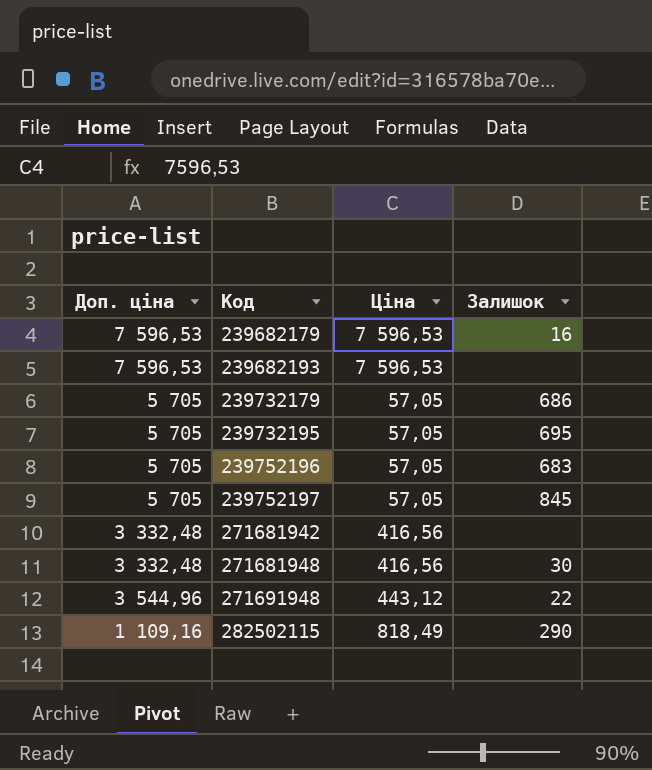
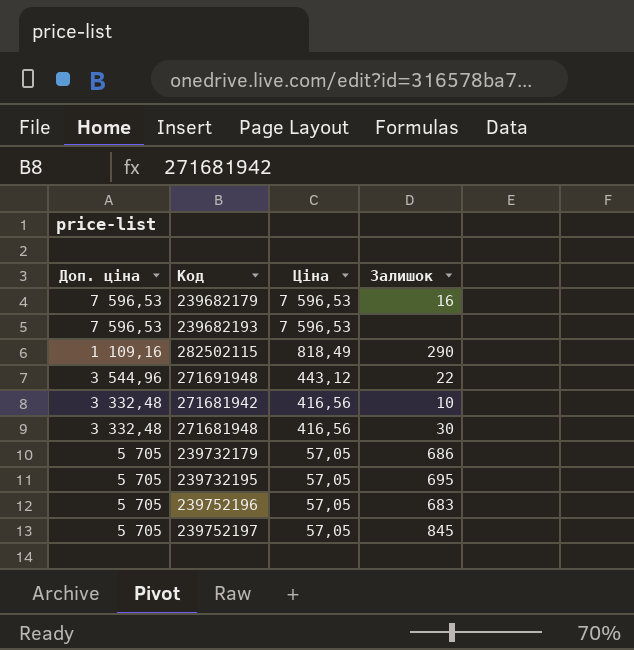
row order: Код ascending -> Ціна descending
271681942 | Залишок: none -> 10

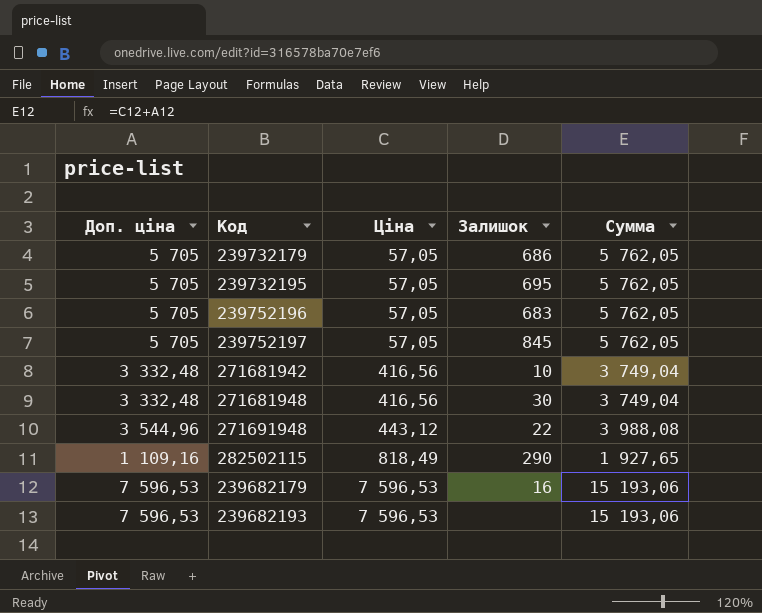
row order: Ціна descending -> Ціна ascending
column Сумма | formula: none -> [Доп. ціна] + [Ціна]

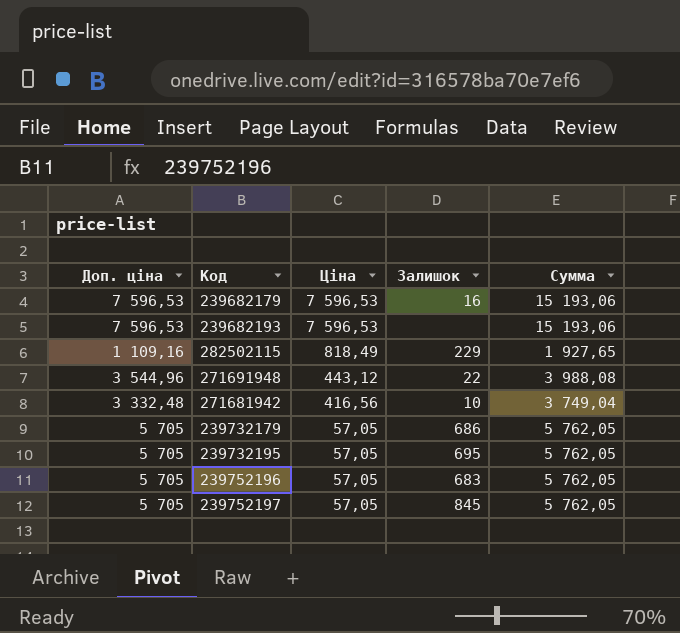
row order: Ціна ascending -> Ціна descending
row 271681948: 3 332,48 | 416,56 | 30 | 3 749,04 -> none
282502115 | Залишок: 290 -> 229

